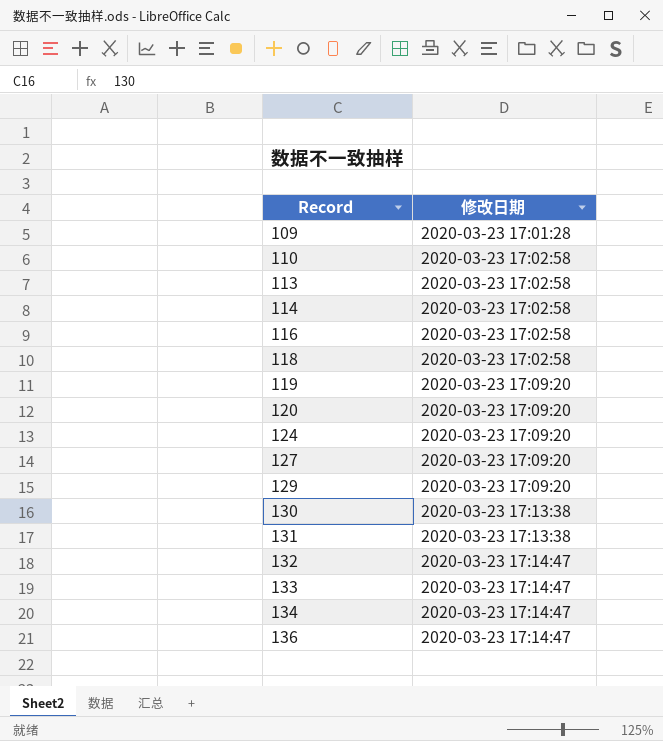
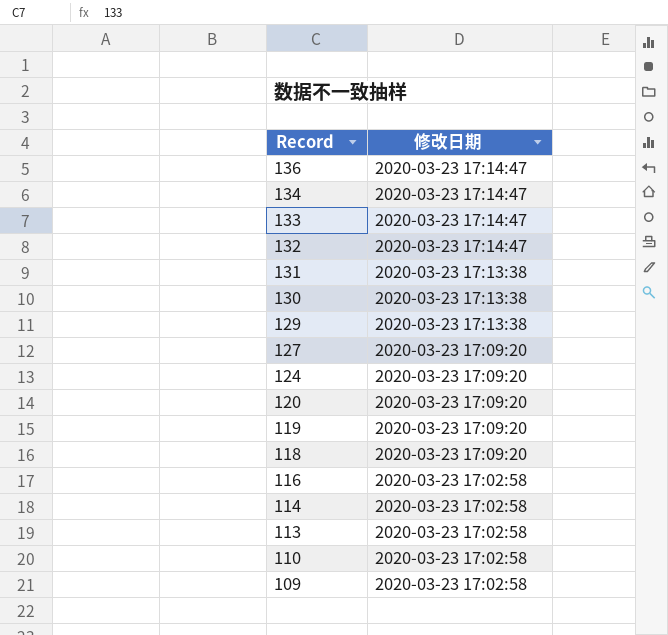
row order: Record ascending -> Record descending
129 | 修改日期: 2020-03-23 17:09:20 -> 2020-03-23 17:13:38
118 | 修改日期: 2020-03-23 17:02:58 -> 2020-03-23 17:09:20
109 | 修改日期: 2020-03-23 17:01:28 -> 2020-03-23 17:02:58

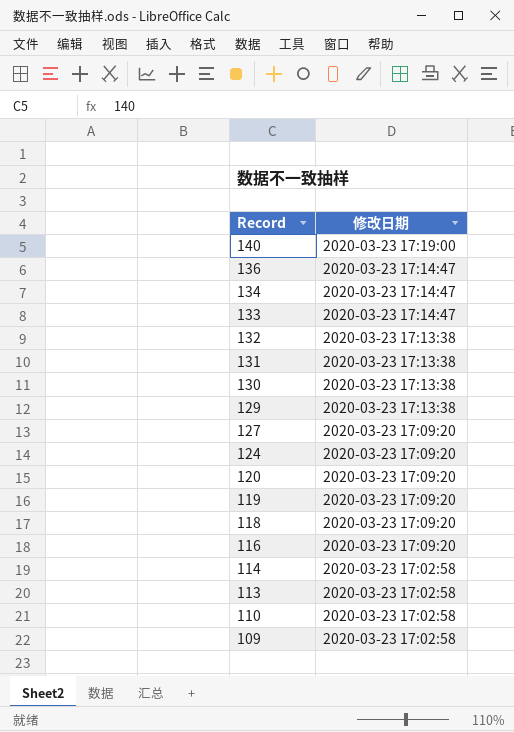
row 140: none -> 2020-03-23 17:19:00
132 | 修改日期: 2020-03-23 17:14:47 -> 2020-03-23 17:13:38
116 | 修改日期: 2020-03-23 17:02:58 -> 2020-03-23 17:09:20

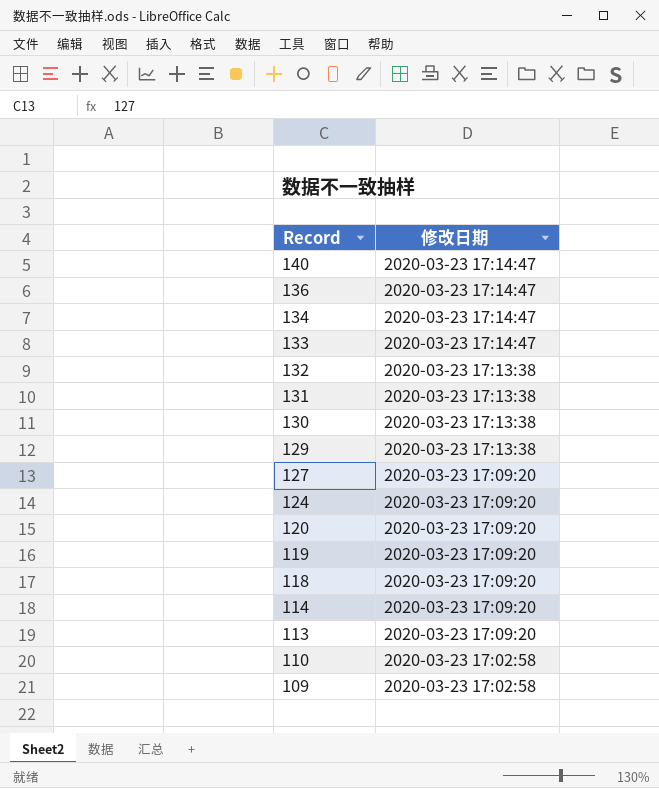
row 116: 2020-03-23 17:09:20 -> none
140 | 修改日期: 2020-03-23 17:19:00 -> 2020-03-23 17:14:47
114 | 修改日期: 2020-03-23 17:02:58 -> 2020-03-23 17:09:20
113 | 修改日期: 2020-03-23 17:02:58 -> 2020-03-23 17:09:20

